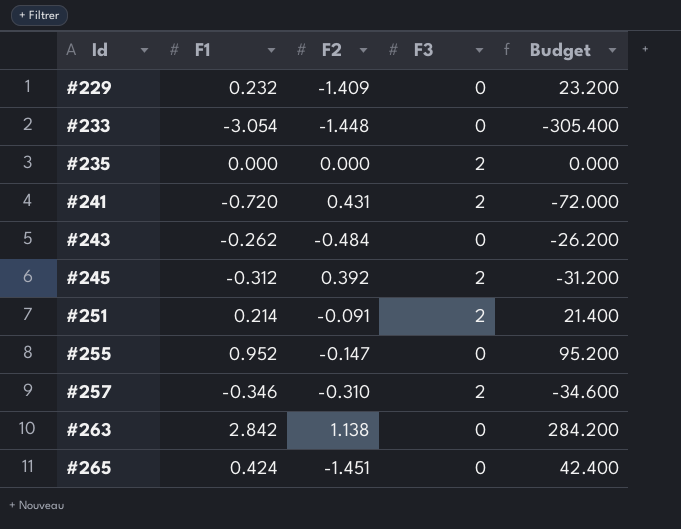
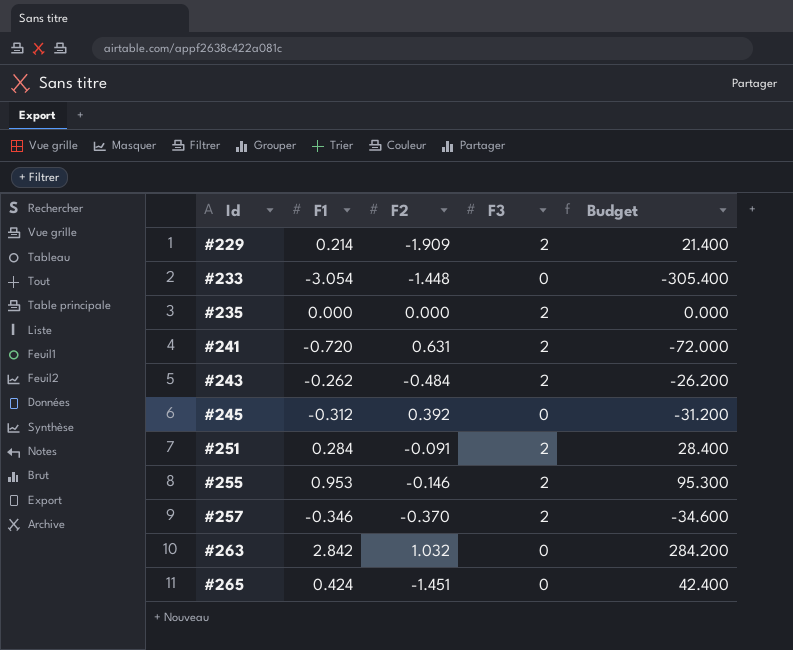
#229 | F1: 0.232 -> 0.214
#229 | F2: -1.409 -> -1.909
#229 | F3: 0 -> 2
#229 | Budget: 23.200 -> 21.400
#241 | F2: 0.431 -> 0.631
#243 | F3: 0 -> 2
#245 | F3: 2 -> 0
#251 | F1: 0.214 -> 0.284
#251 | Budget: 21.400 -> 28.400
#255 | F1: 0.952 -> 0.953
#255 | F2: -0.147 -> -0.146
#255 | F3: 0 -> 2
#255 | Budget: 95.200 -> 95.300
#257 | F2: -0.310 -> -0.370
#263 | F2: 1.138 -> 1.032

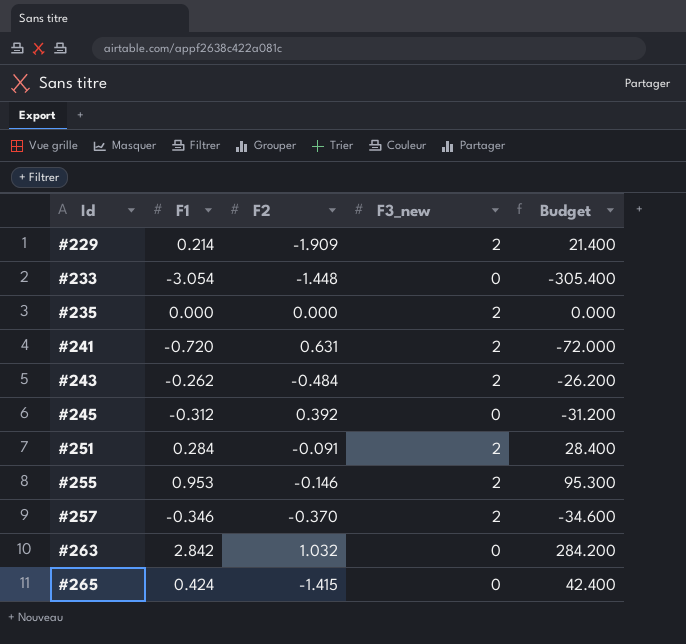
column name: F3 -> F3_new
#265 | F2: -1.451 -> -1.415

